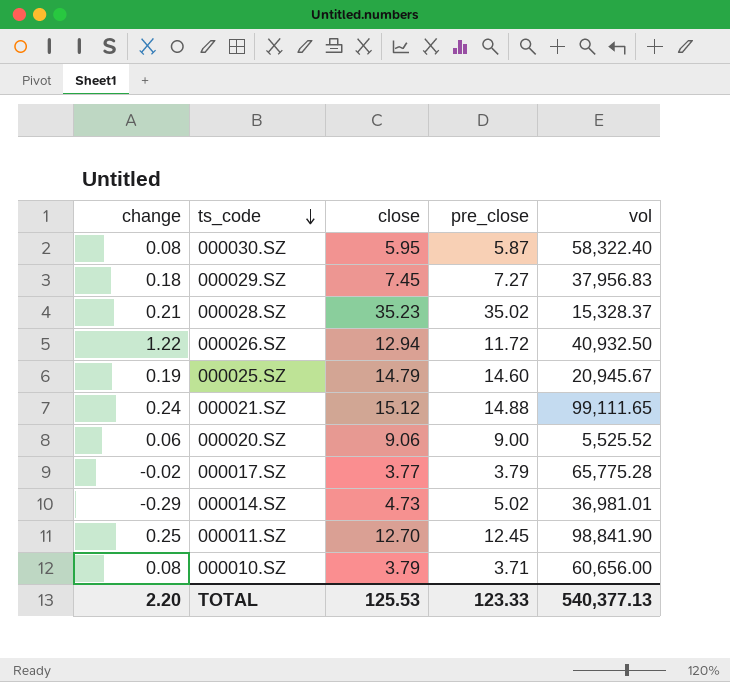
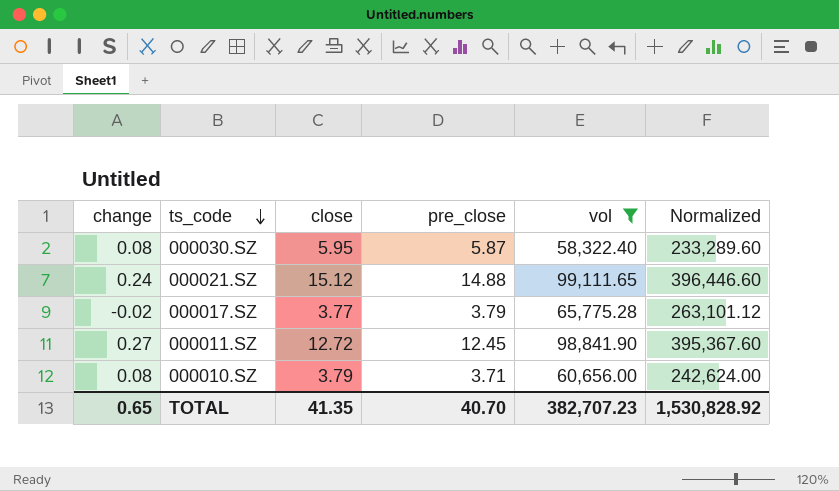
filter: none -> vol >= 58,322.40
column Normalized | formula: none -> [vol] * 4
000011.SZ | change: 0.25 -> 0.27
000011.SZ | close: 12.70 -> 12.72
TOTAL | change: 2.20 -> 0.65
TOTAL | close: 125.53 -> 41.35
TOTAL | pre_close: 123.33 -> 40.70
TOTAL | vol: 540,377.13 -> 382,707.23

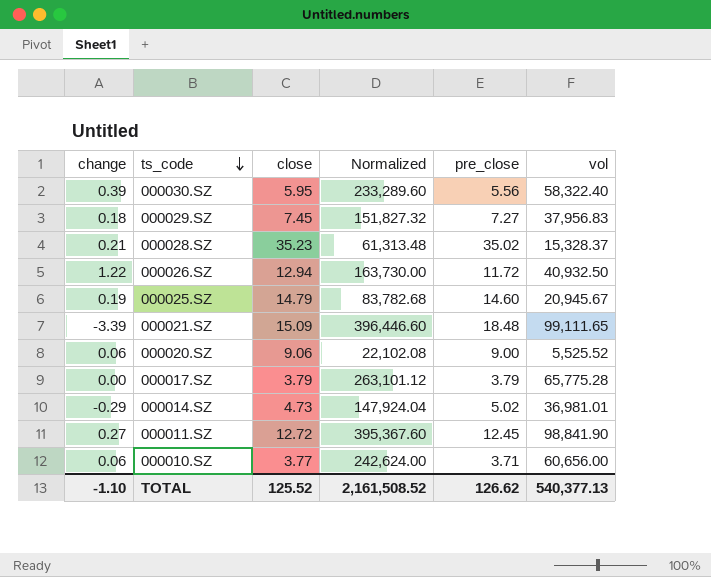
filter: vol >= 58,322.40 -> none
column Normalized | position: 6 -> 4
000030.SZ | change: 0.08 -> 0.39
000030.SZ | pre_close: 5.87 -> 5.56
000021.SZ | change: 0.24 -> -3.39
000021.SZ | close: 15.12 -> 15.09
000021.SZ | pre_close: 14.88 -> 18.48
000017.SZ | change: -0.02 -> 0.00
000017.SZ | close: 3.77 -> 3.79
000010.SZ | change: 0.08 -> 0.06
000010.SZ | close: 3.79 -> 3.77
TOTAL | change: 0.65 -> -1.10
TOTAL | close: 41.35 -> 125.52
TOTAL | Normalized: 1,530,828.92 -> 2,161,508.52
TOTAL | pre_close: 40.70 -> 126.62
TOTAL | vol: 382,707.23 -> 540,377.13

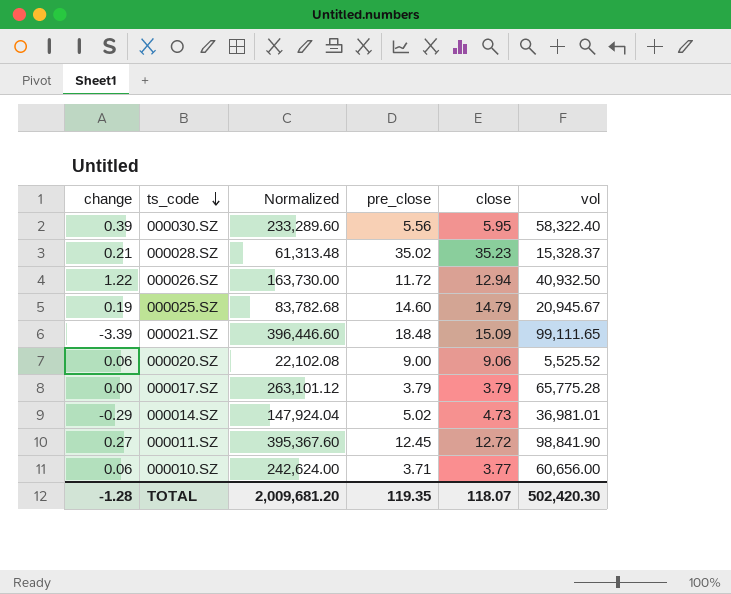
column close | position: 3 -> 5
row 000029.SZ: 0.18 | 7.45 | 151,827.32 | 7.27 | 37,956.83 -> none
TOTAL | change: -1.10 -> -1.28
TOTAL | Normalized: 2,161,508.52 -> 2,009,681.20
TOTAL | pre_close: 126.62 -> 119.35
TOTAL | close: 125.52 -> 118.07
TOTAL | vol: 540,377.13 -> 502,420.30

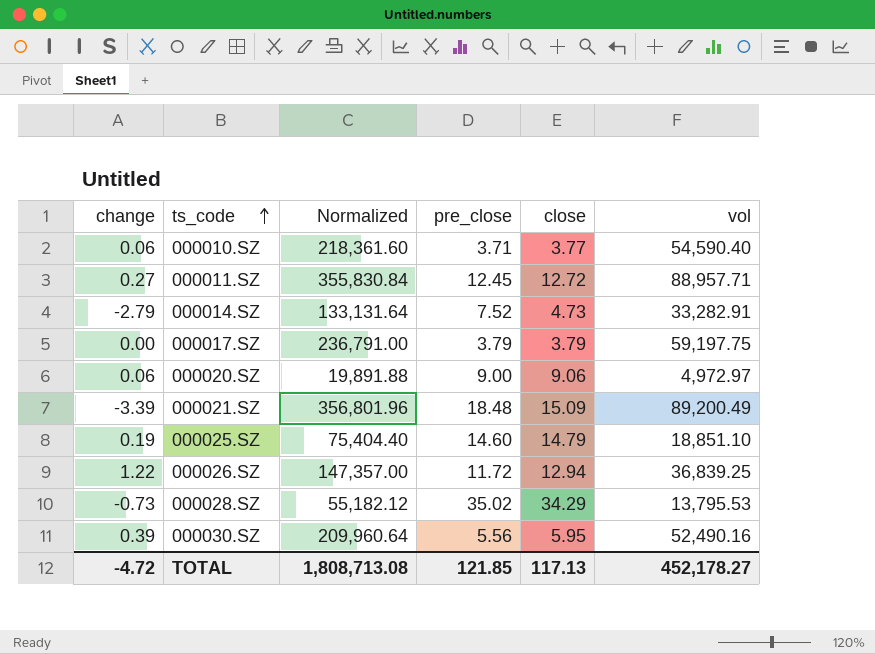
row order: ts_code descending -> ts_code ascending
000010.SZ | Normalized: 242,624.00 -> 218,361.60
000010.SZ | vol: 60,656.00 -> 54,590.40
000011.SZ | Normalized: 395,367.60 -> 355,830.84
000011.SZ | vol: 98,841.90 -> 88,957.71
000014.SZ | change: -0.29 -> -2.79
000014.SZ | Normalized: 147,924.04 -> 133,131.64
000014.SZ | pre_close: 5.02 -> 7.52
000014.SZ | vol: 36,981.01 -> 33,282.91
000017.SZ | Normalized: 263,101.12 -> 236,791.00
000017.SZ | vol: 65,775.28 -> 59,197.75
000020.SZ | Normalized: 22,102.08 -> 19,891.88
000020.SZ | vol: 5,525.52 -> 4,972.97
000021.SZ | Normalized: 396,446.60 -> 356,801.96
000021.SZ | vol: 99,111.65 -> 89,200.49
000025.SZ | Normalized: 83,782.68 -> 75,404.40
000025.SZ | vol: 20,945.67 -> 18,851.10
000026.SZ | Normalized: 163,730.00 -> 147,357.00
000026.SZ | vol: 40,932.50 -> 36,839.25
000028.SZ | change: 0.21 -> -0.73
000028.SZ | Normalized: 61,313.48 -> 55,182.12
000028.SZ | close: 35.23 -> 34.29
000028.SZ | vol: 15,328.37 -> 13,795.53
000030.SZ | Normalized: 233,289.60 -> 209,960.64
000030.SZ | vol: 58,322.40 -> 52,490.16
TOTAL | change: -1.28 -> -4.72
TOTAL | Normalized: 2,009,681.20 -> 1,808,713.08
TOTAL | pre_close: 119.35 -> 121.85
TOTAL | close: 118.07 -> 117.13
TOTAL | vol: 502,420.30 -> 452,178.27

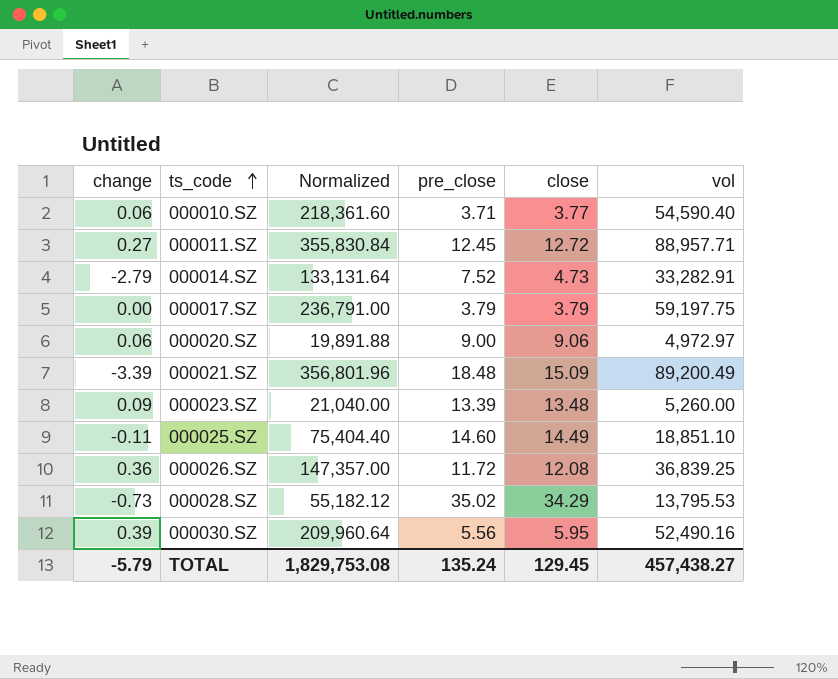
row 000023.SZ: none -> 0.09 | 21,040.00 | 13.39 | 13.48 | 5,260.00
000025.SZ | change: 0.19 -> -0.11
000025.SZ | close: 14.79 -> 14.49
000026.SZ | change: 1.22 -> 0.36
000026.SZ | close: 12.94 -> 12.08
TOTAL | change: -4.72 -> -5.79
TOTAL | Normalized: 1,808,713.08 -> 1,829,753.08
TOTAL | pre_close: 121.85 -> 135.24
TOTAL | close: 117.13 -> 129.45
TOTAL | vol: 452,178.27 -> 457,438.27

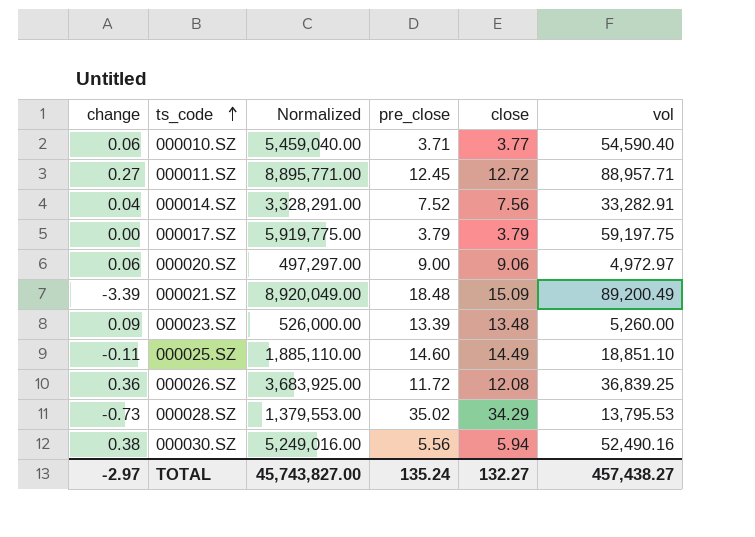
column Normalized | formula: [vol] * 4 -> [vol] * 100
000014.SZ | change: -2.79 -> 0.04
000014.SZ | close: 4.73 -> 7.56
000030.SZ | change: 0.39 -> 0.38
000030.SZ | close: 5.95 -> 5.94
TOTAL | change: -5.79 -> -2.97
TOTAL | Normalized: 1,829,753.08 -> 45,743,827.00
TOTAL | close: 129.45 -> 132.27

